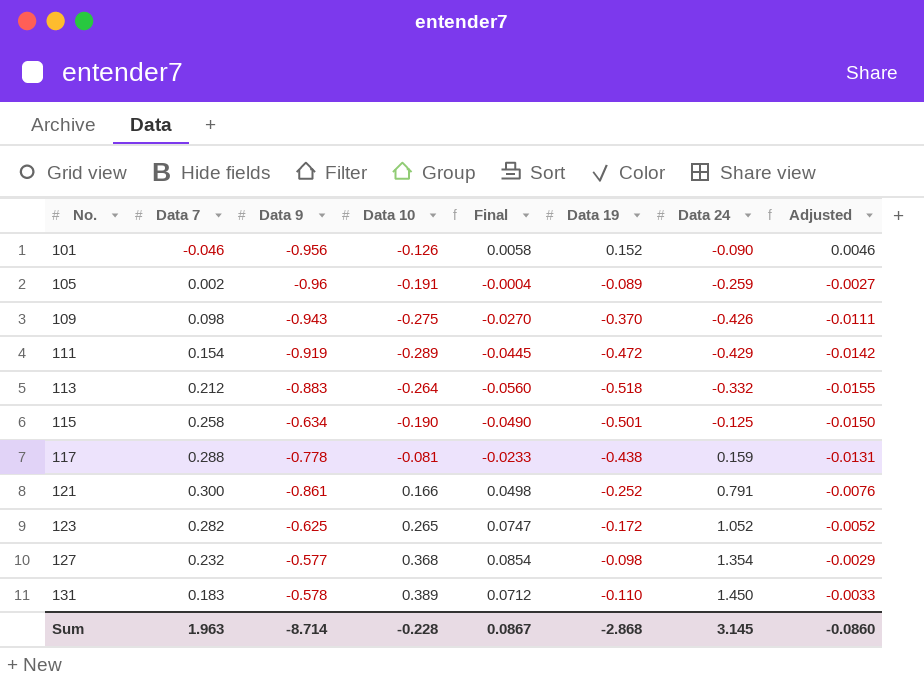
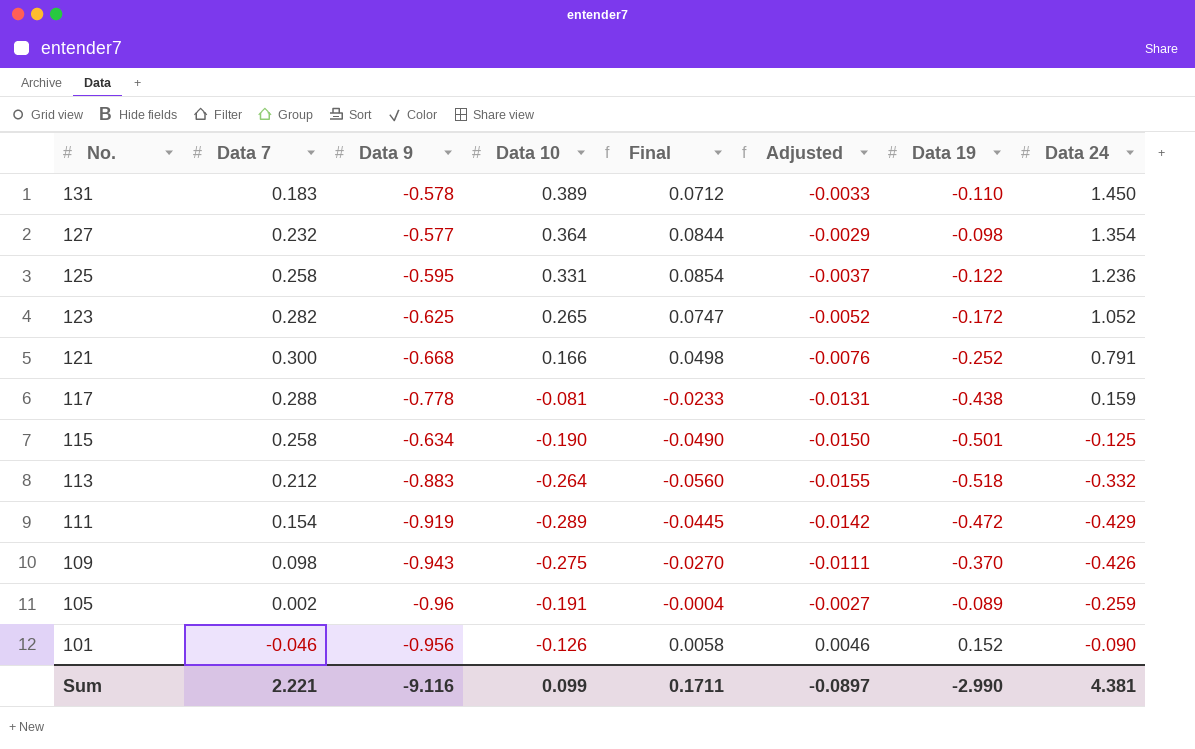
row order: No. ascending -> No. descending
column Adjusted | position: 8 -> 6
127 | Data 10: 0.368 -> 0.364
127 | Final: 0.0854 -> 0.0844
row 125: none -> 0.258 | -0.595 | 0.331 | 0.0854 | -0.0037 | -0.122 | 1.236
121 | Data 9: -0.861 -> -0.668
Sum | Data 7: 1.963 -> 2.221
Sum | Data 9: -8.714 -> -9.116
Sum | Data 10: -0.228 -> 0.099
Sum | Final: 0.0867 -> 0.1711
Sum | Adjusted: -0.0860 -> -0.0897
Sum | Data 19: -2.868 -> -2.990
Sum | Data 24: 3.145 -> 4.381

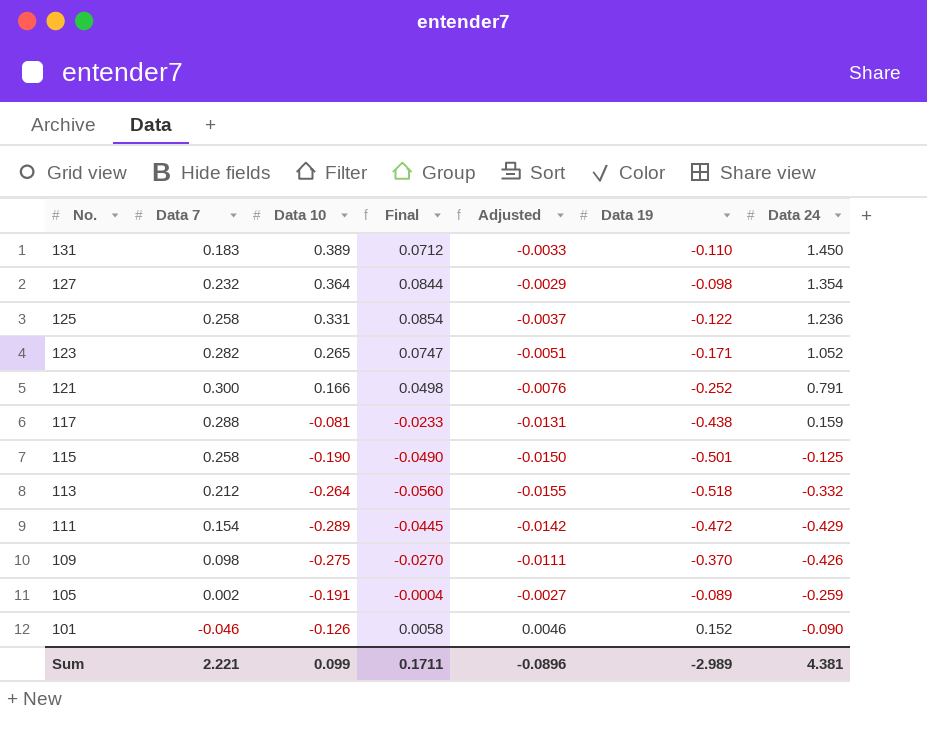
column Data 9 | position: 3 -> none
123 | Adjusted: -0.0052 -> -0.0051
123 | Data 19: -0.172 -> -0.171
Sum | Adjusted: -0.0897 -> -0.0896
Sum | Data 19: -2.990 -> -2.989

